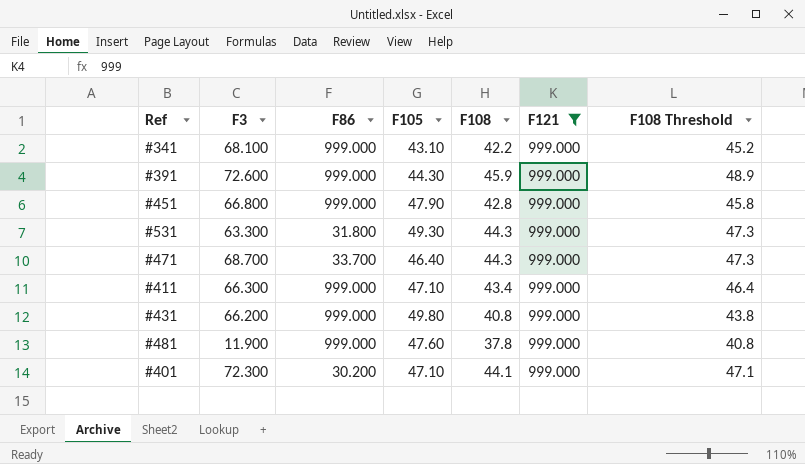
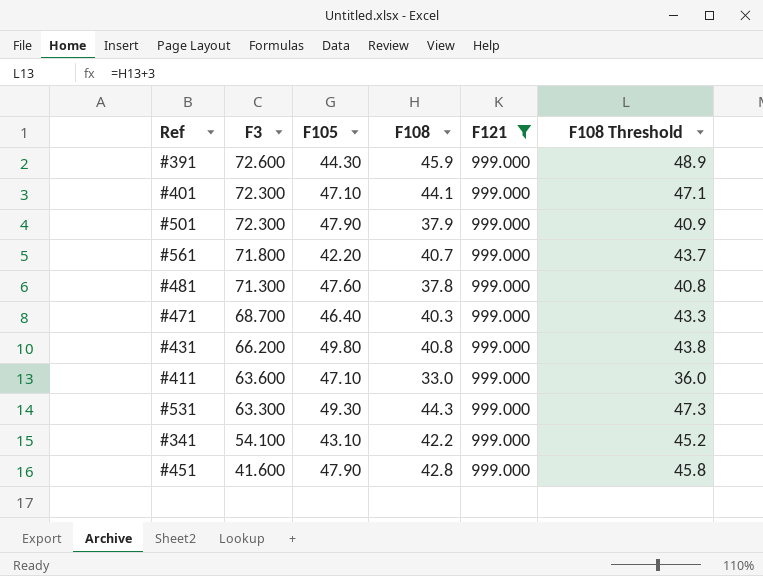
row order: none -> F3 descending
column F86 | position: 3 -> none
row #501: none -> 72.300 | 47.90 | 37.9 | 999.000 | 40.9
row #561: none -> 71.800 | 42.20 | 40.7 | 999.000 | 43.7
#481 | F3: 11.900 -> 71.300
#471 | F108: 44.3 -> 40.3
#471 | F108 Threshold: 47.3 -> 43.3
#411 | F3: 66.300 -> 63.600
#411 | F108: 43.4 -> 33.0
#411 | F108 Threshold: 46.4 -> 36.0
#341 | F3: 68.100 -> 54.100
#451 | F3: 66.800 -> 41.600

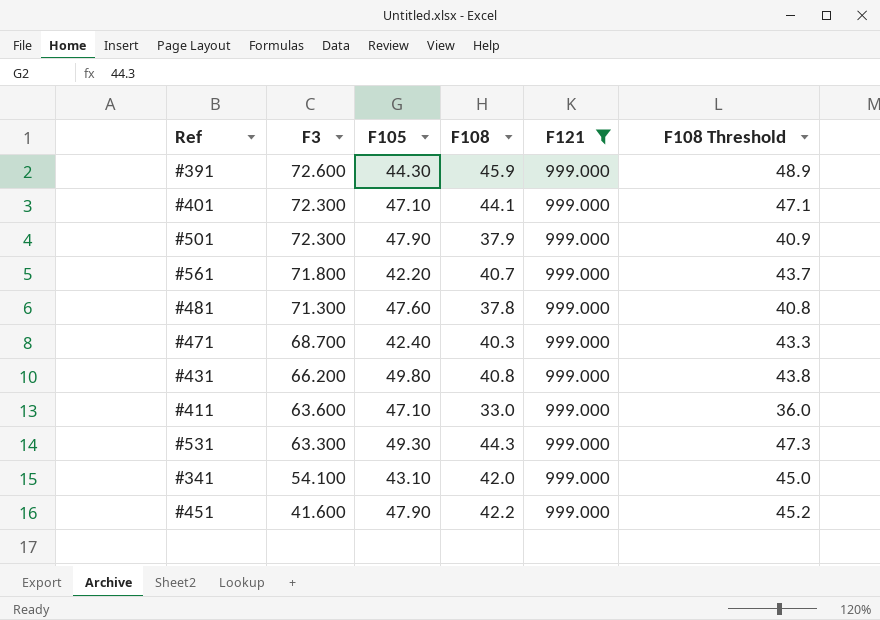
#471 | F105: 46.40 -> 42.40
#341 | F108: 42.2 -> 42.0
#341 | F108 Threshold: 45.2 -> 45.0
#451 | F108: 42.8 -> 42.2
#451 | F108 Threshold: 45.8 -> 45.2

